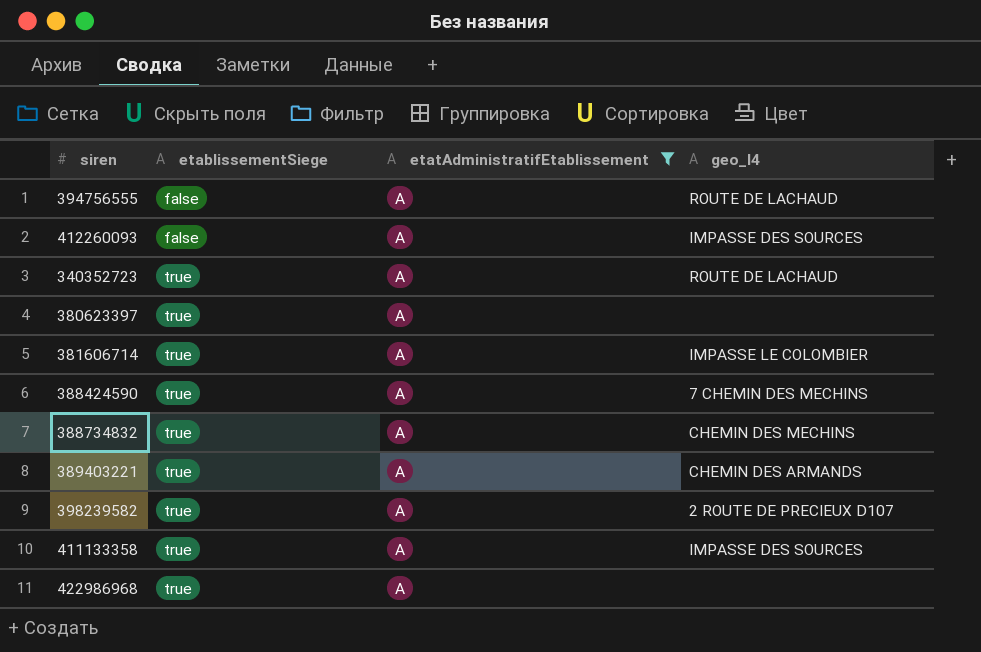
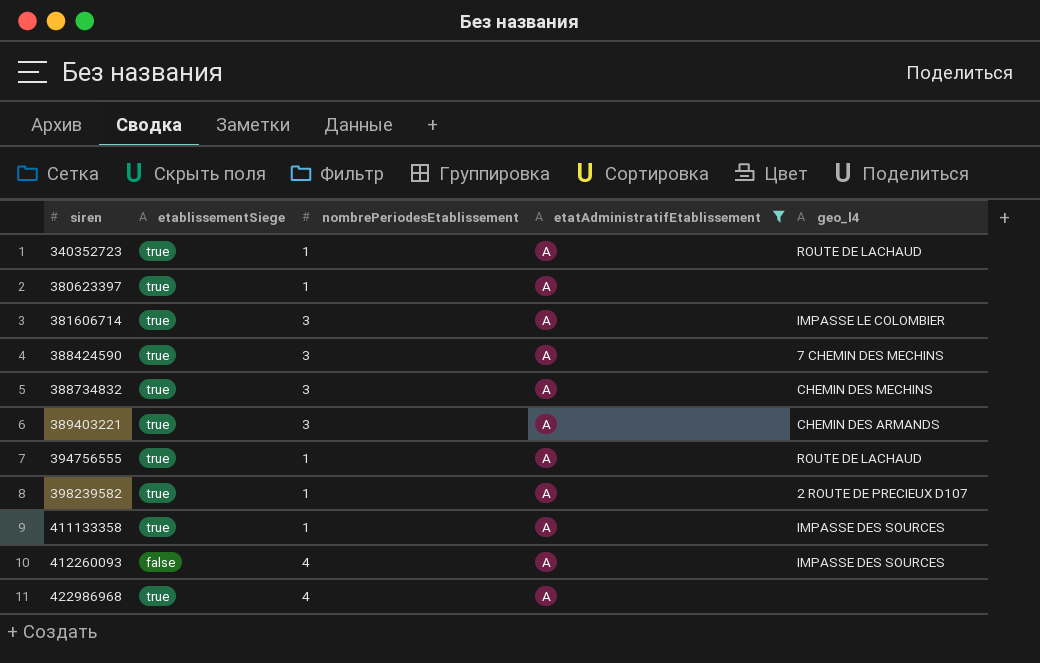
row order: etablissementSiege ascending -> siren ascending
column nombrePeriodesEtablissement | position: none -> 3
394756555 | etablissementSiege: false -> true

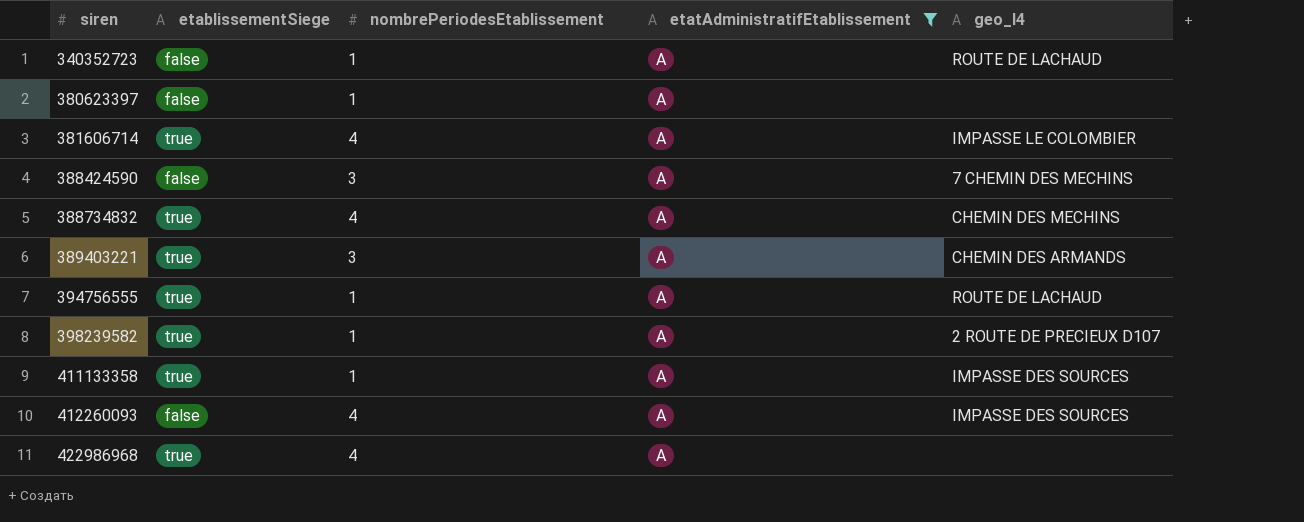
340352723 | etablissementSiege: true -> false
380623397 | etablissementSiege: true -> false
381606714 | nombrePeriodesEtablissement: 3 -> 4
388424590 | etablissementSiege: true -> false
388734832 | nombrePeriodesEtablissement: 3 -> 4

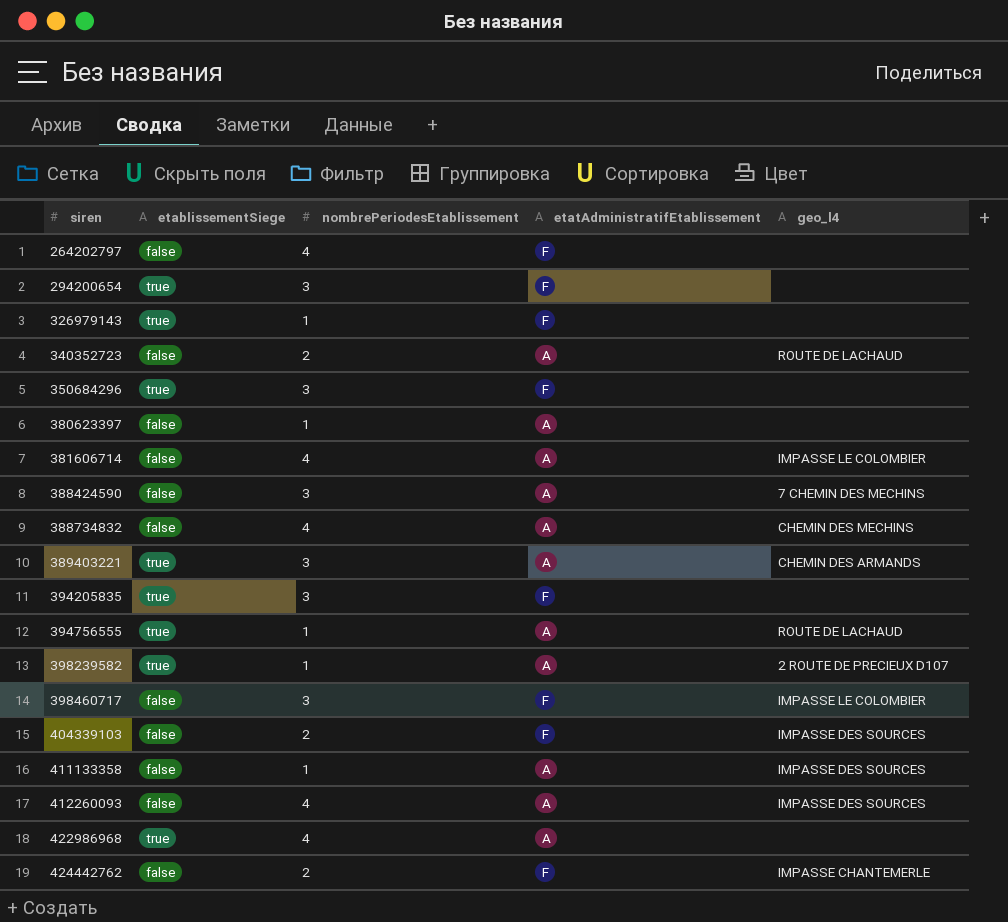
filter: etatAdministratifEtablissement = A -> none
340352723 | nombrePeriodesEtablissement: 1 -> 2
381606714 | etablissementSiege: true -> false
388734832 | etablissementSiege: true -> false
411133358 | etablissementSiege: true -> false

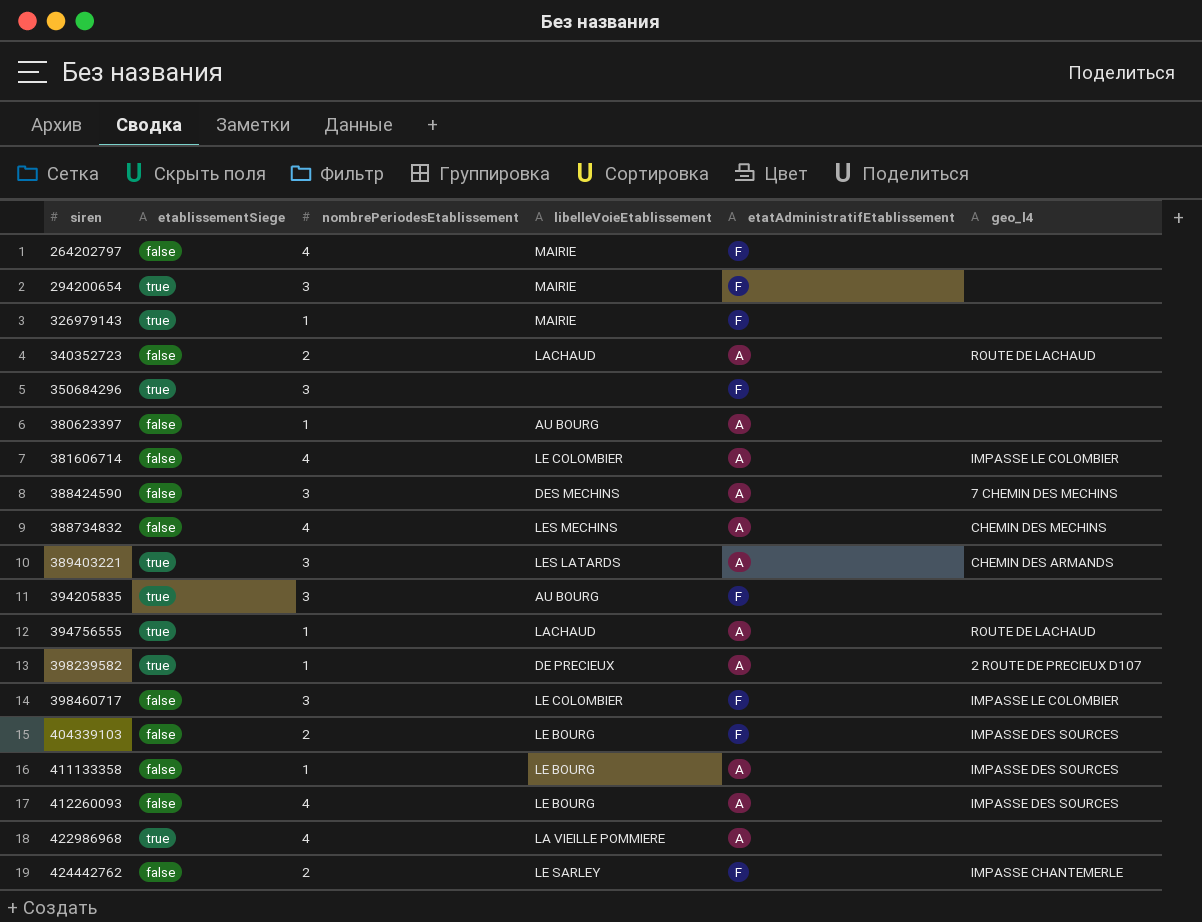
column libelleVoieEtablissement | position: none -> 4

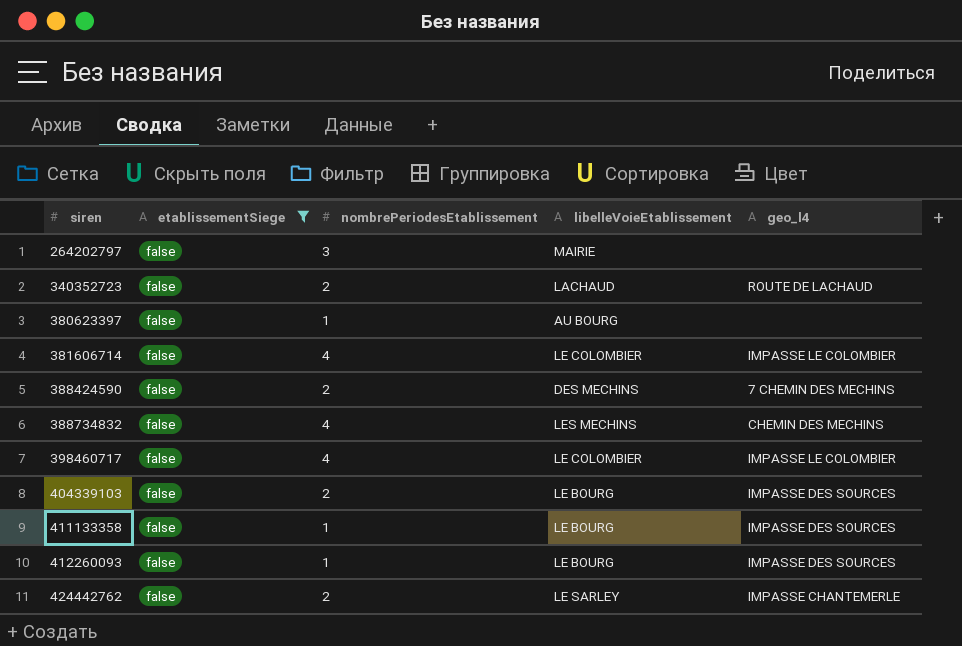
filter: none -> etablissementSiege = false
column etatAdministratifEtablissement | position: 5 -> none
264202797 | nombrePeriodesEtablissement: 4 -> 3
388424590 | nombrePeriodesEtablissement: 3 -> 2
398460717 | nombrePeriodesEtablissement: 3 -> 4
412260093 | nombrePeriodesEtablissement: 4 -> 1

